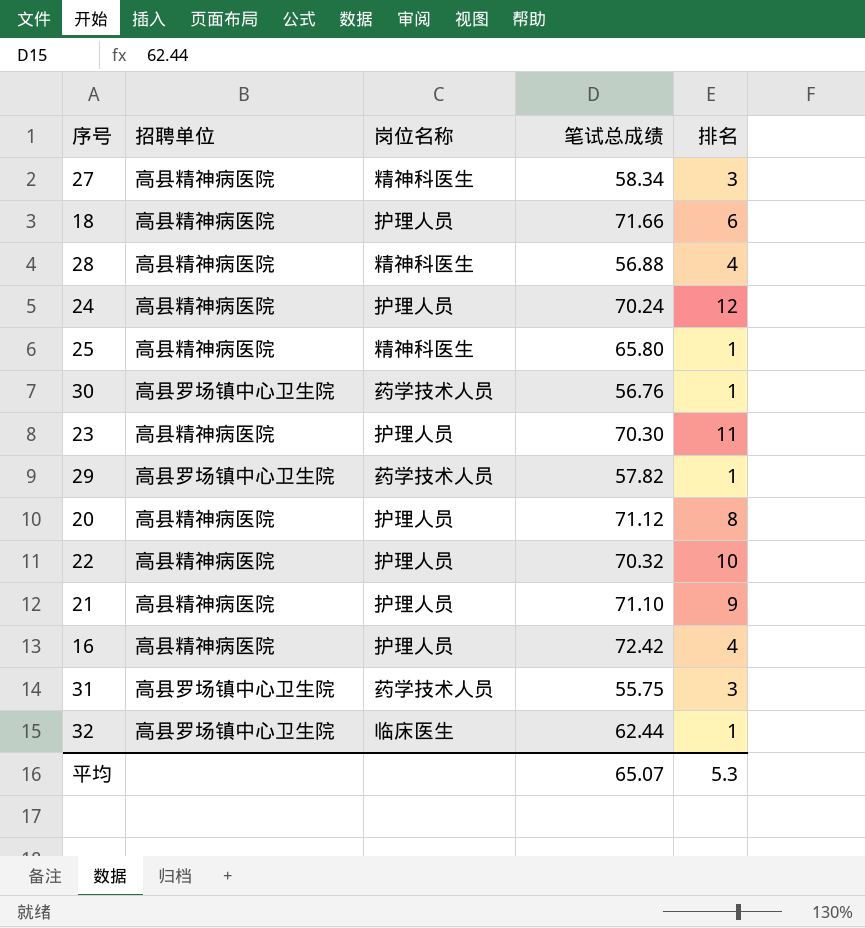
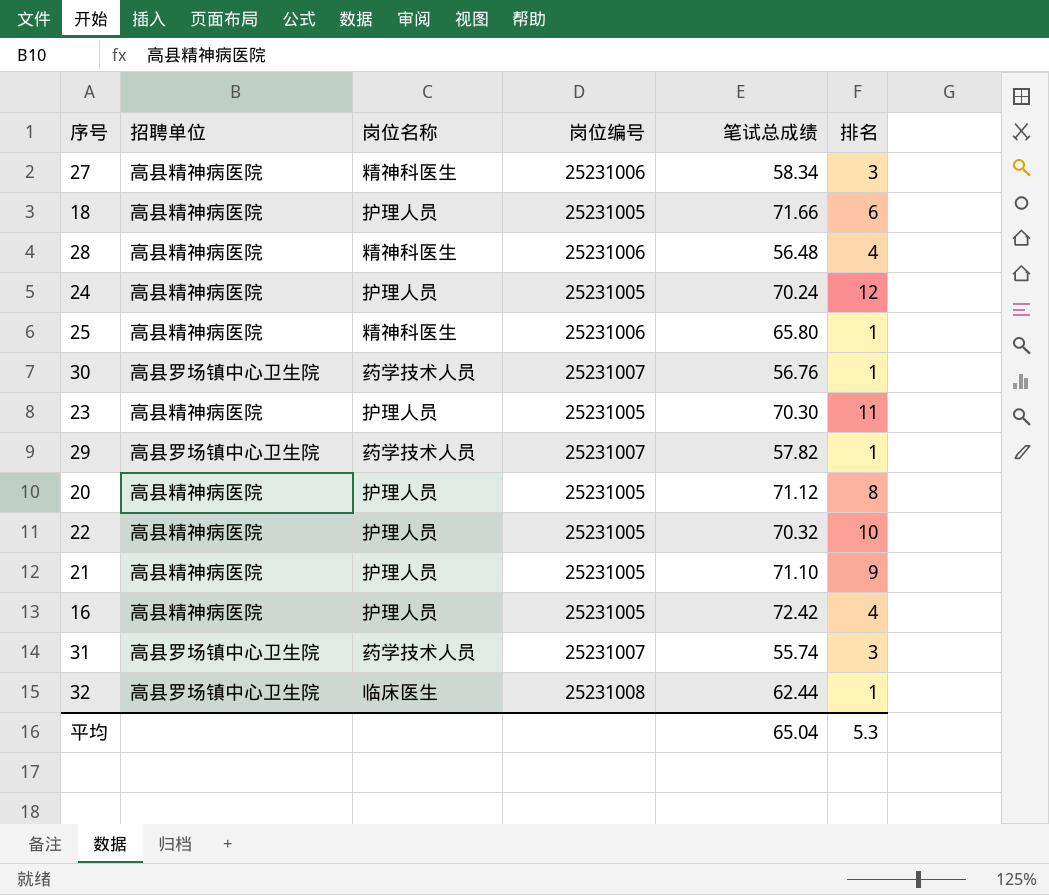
column 岗位编号 | position: none -> 4
28 | 笔试总成绩: 56.88 -> 56.48
31 | 笔试总成绩: 55.75 -> 55.74
平均 | 笔试总成绩: 65.07 -> 65.04

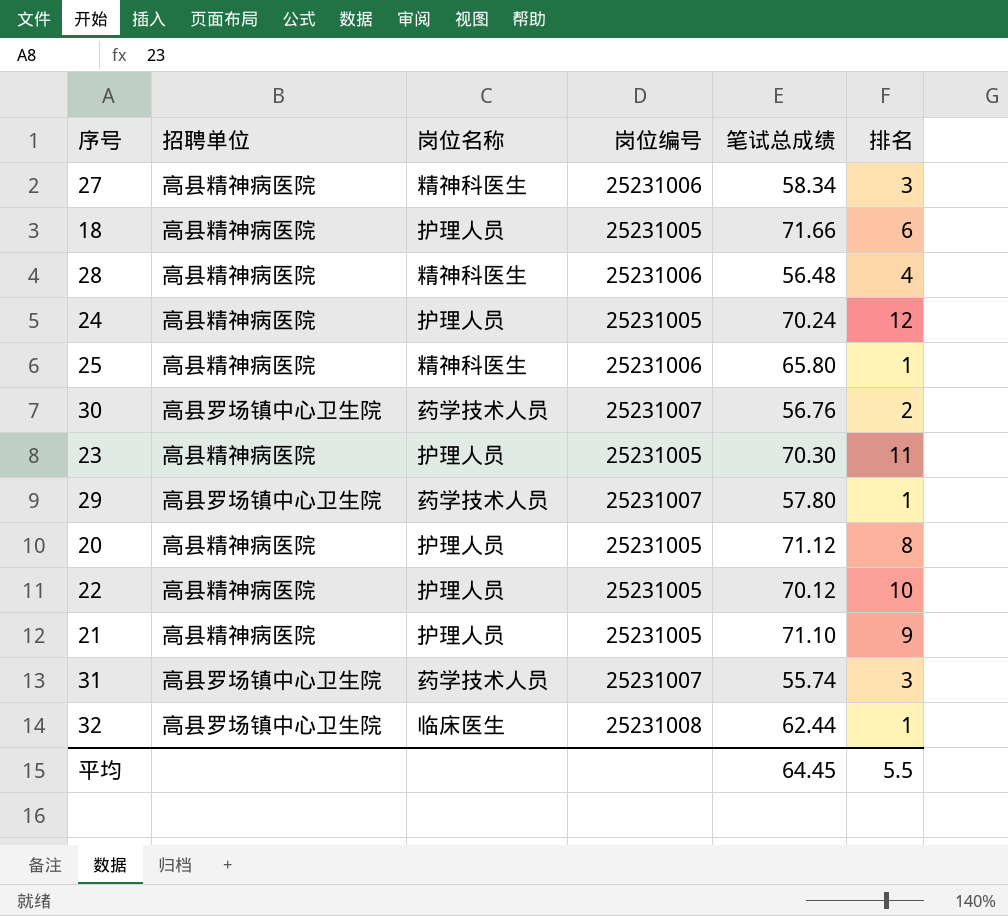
row 16: 高县精神病医院 | 护理人员 | 25231005 | 72.42 | 4 -> none
30 | 排名: 1 -> 2
29 | 笔试总成绩: 57.82 -> 57.80
22 | 笔试总成绩: 70.32 -> 70.12
平均 | 笔试总成绩: 65.04 -> 64.45
平均 | 排名: 5.3 -> 5.5

